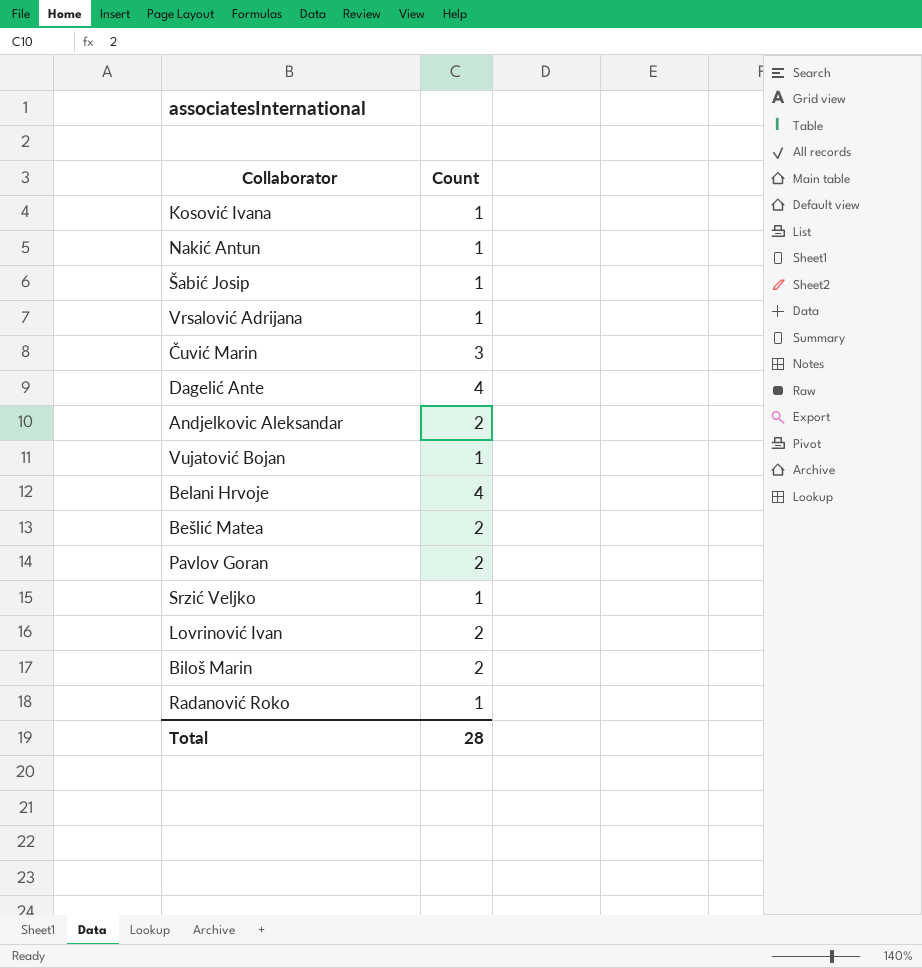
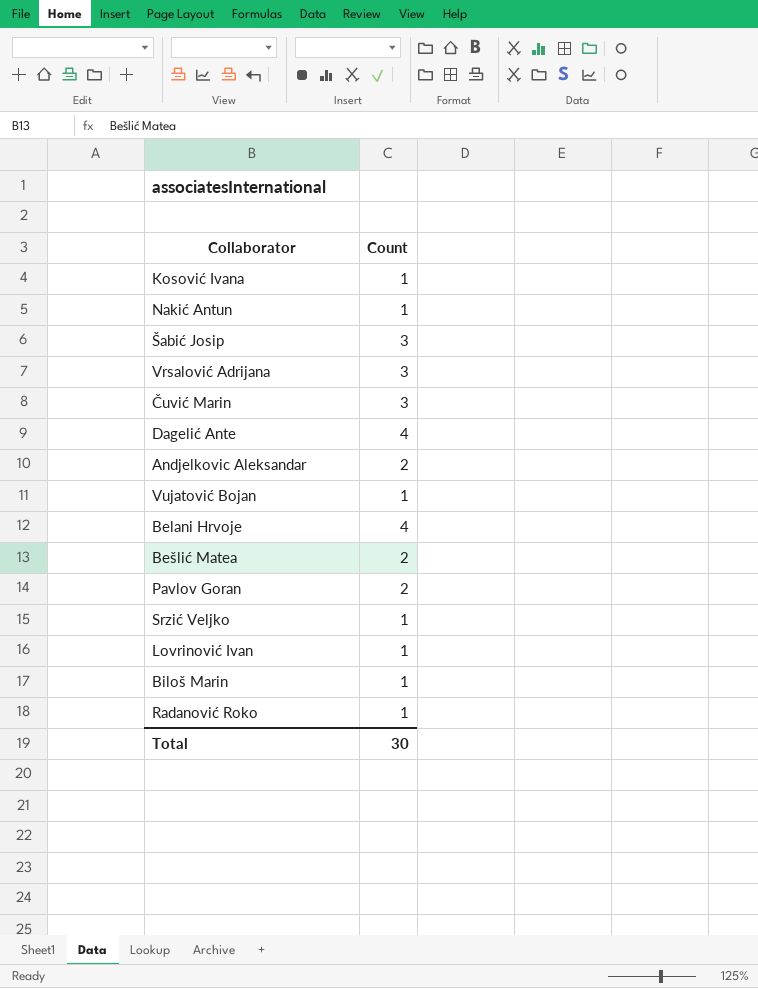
Šabić Josip | Count: 1 -> 3
Vrsalović Adrijana | Count: 1 -> 3
Lovrinović Ivan | Count: 2 -> 1
Biloš Marin | Count: 2 -> 1
Total | Count: 28 -> 30

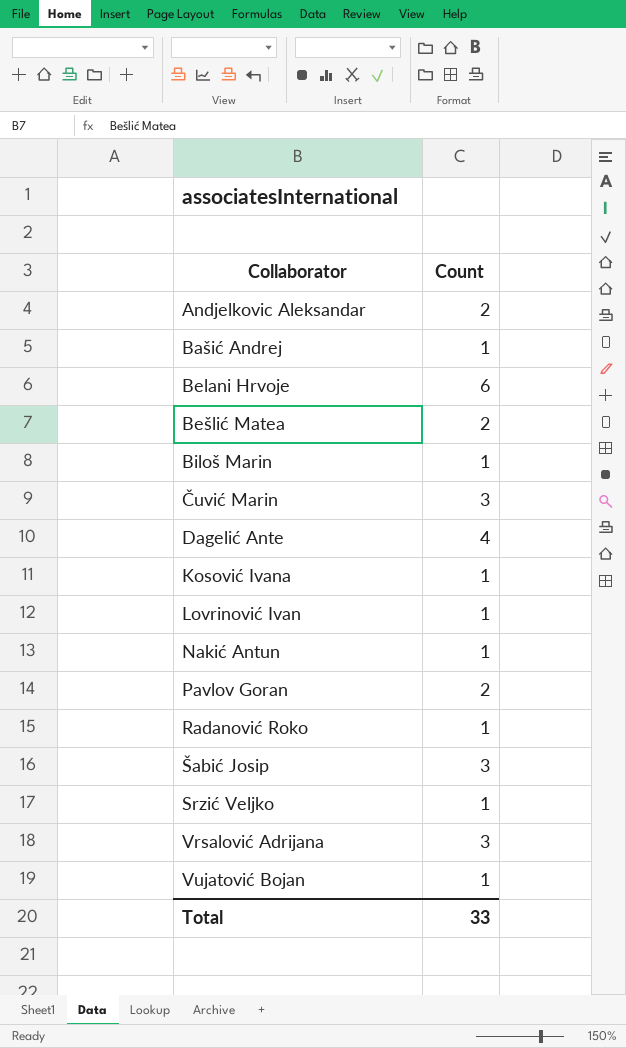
row order: none -> Collaborator ascending
row Bašić Andrej: none -> 1
Belani Hrvoje | Count: 4 -> 6
Total | Count: 30 -> 33

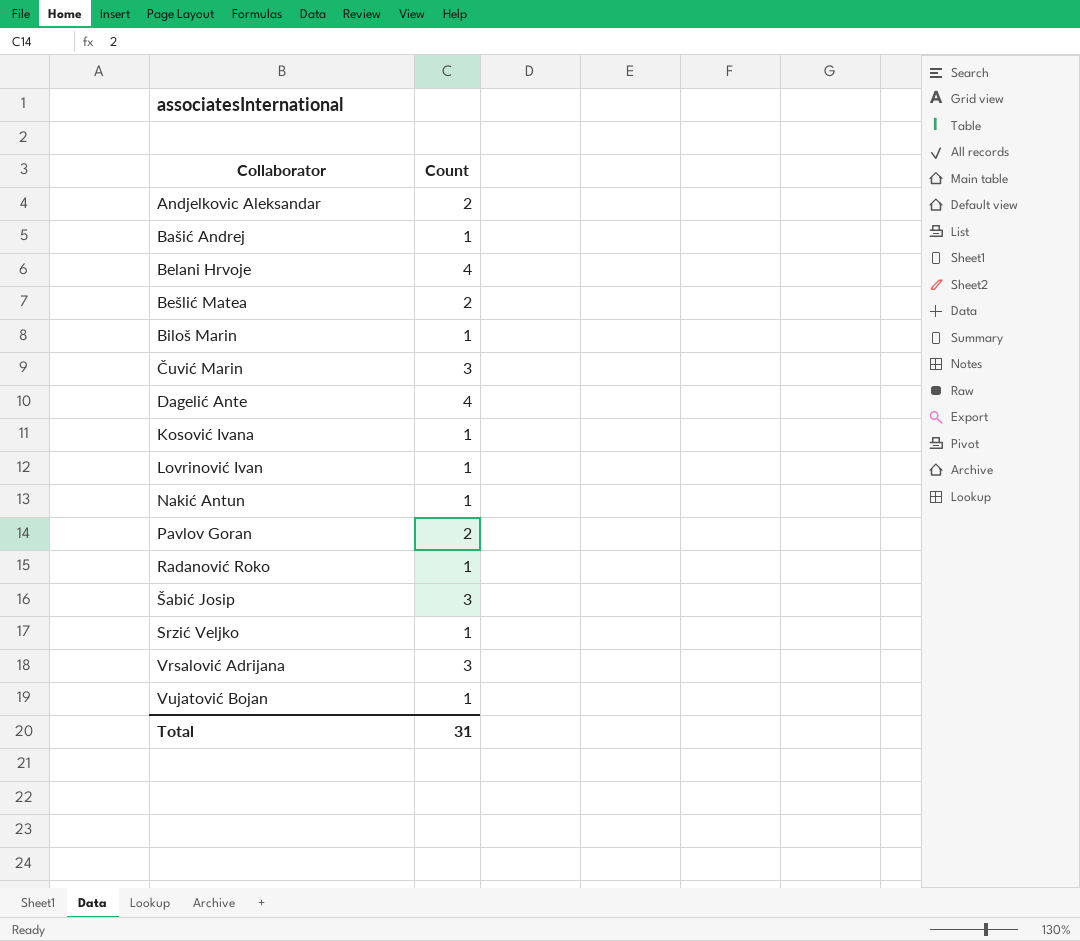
Belani Hrvoje | Count: 6 -> 4
Total | Count: 33 -> 31

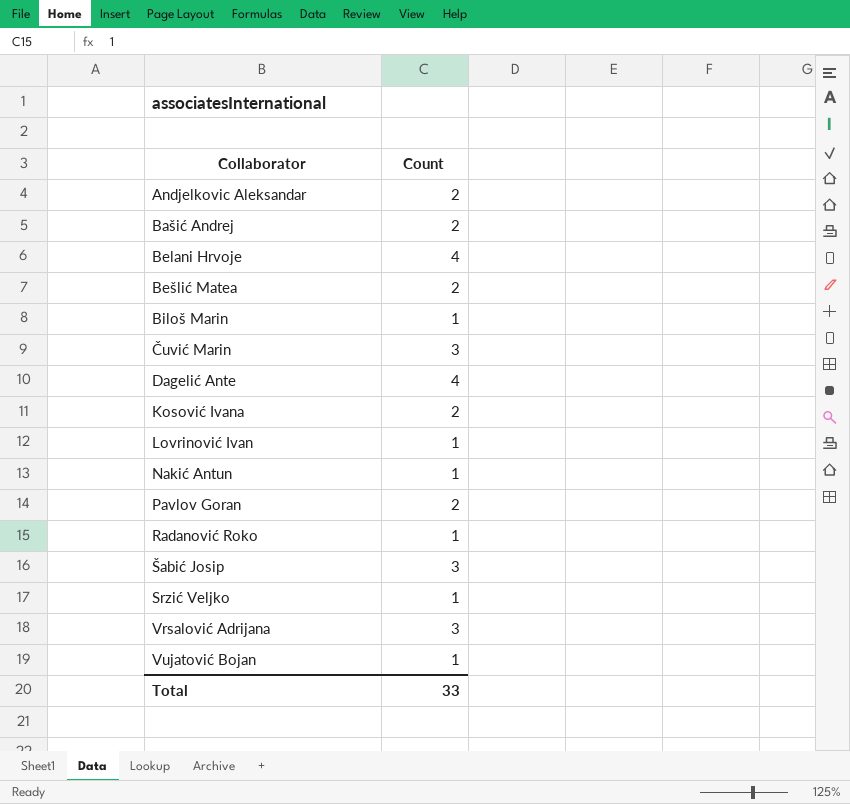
Bašić Andrej | Count: 1 -> 2
Kosović Ivana | Count: 1 -> 2
Total | Count: 31 -> 33

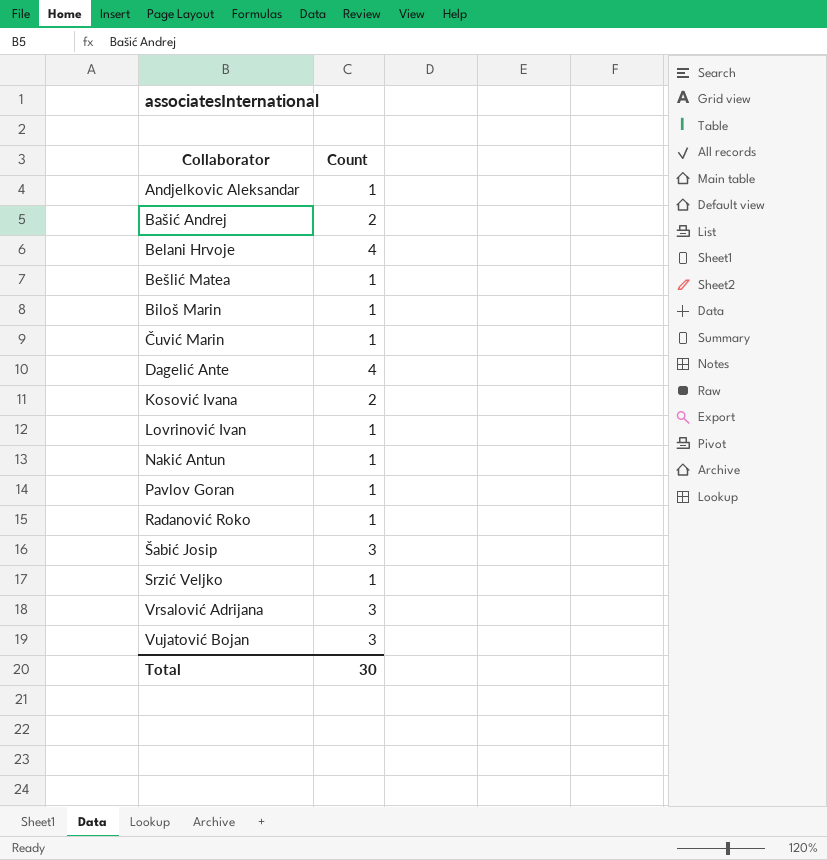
Andjelkovic Aleksandar | Count: 2 -> 1
Bešlić Matea | Count: 2 -> 1
Čuvić Marin | Count: 3 -> 1
Pavlov Goran | Count: 2 -> 1
Vujatović Bojan | Count: 1 -> 3
Total | Count: 33 -> 30

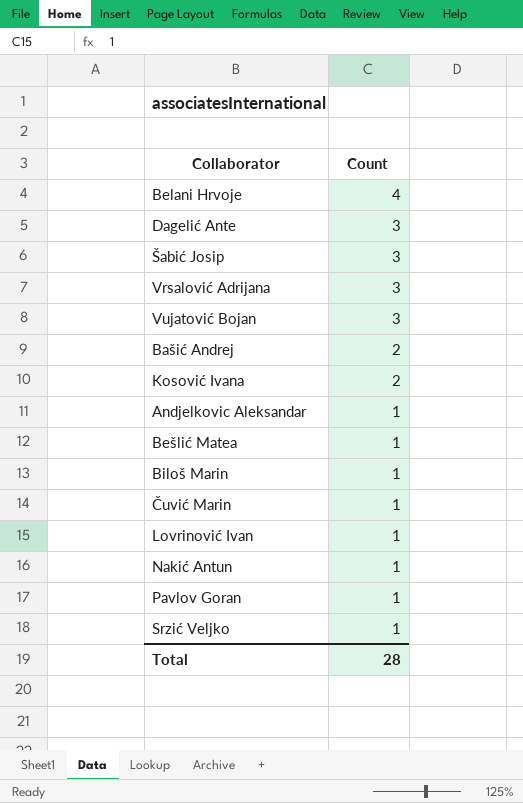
row order: Collaborator ascending -> Count descending
row Radanović Roko: 1 -> none
Dagelić Ante | Count: 4 -> 3
Total | Count: 30 -> 28

